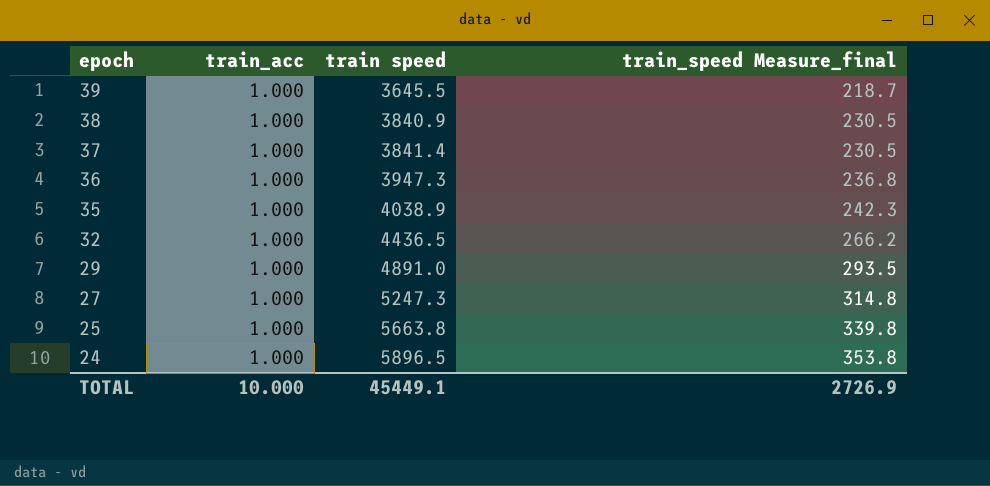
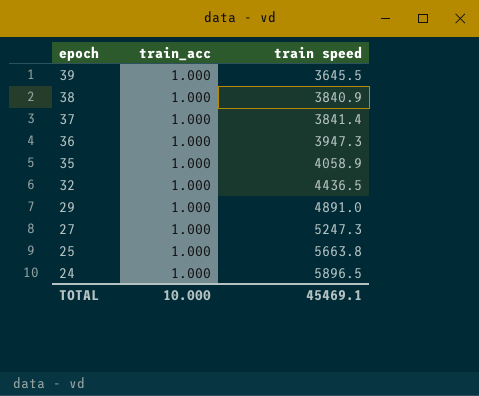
column train_speed Measure_final | formula: [train speed] * 0.06 -> none
35 | train speed: 4038.9 -> 4058.9
TOTAL | train speed: 45449.1 -> 45469.1

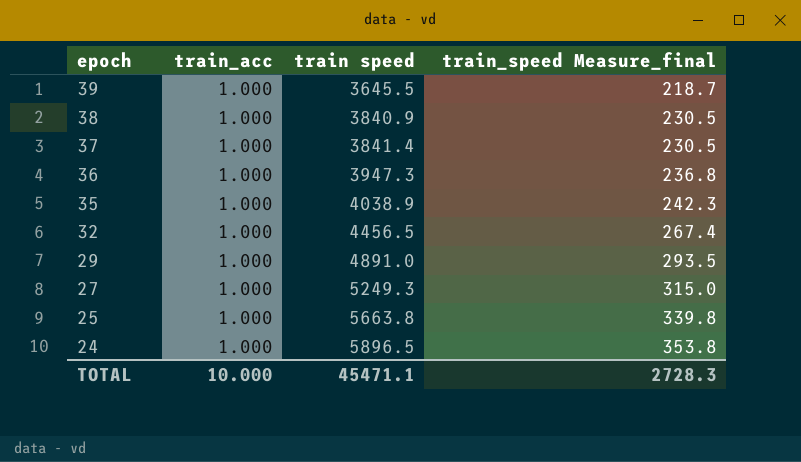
column train_speed Measure_final | formula: none -> [train speed] * 0.06
35 | train speed: 4058.9 -> 4038.9
32 | train speed: 4436.5 -> 4456.5
27 | train speed: 5247.3 -> 5249.3
TOTAL | train speed: 45469.1 -> 45471.1

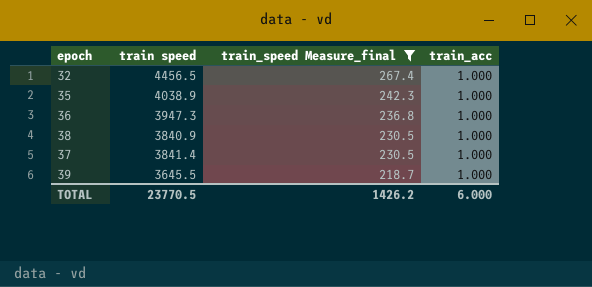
filter: none -> train_speed Measure_final <= 267.4
row order: epoch descending -> train_speed Measure_final descending
column train_acc | position: 2 -> 4
TOTAL | train speed: 45471.1 -> 23770.5
TOTAL | train_speed Measure_final: 2728.3 -> 1426.2
TOTAL | train_acc: 10.000 -> 6.000

